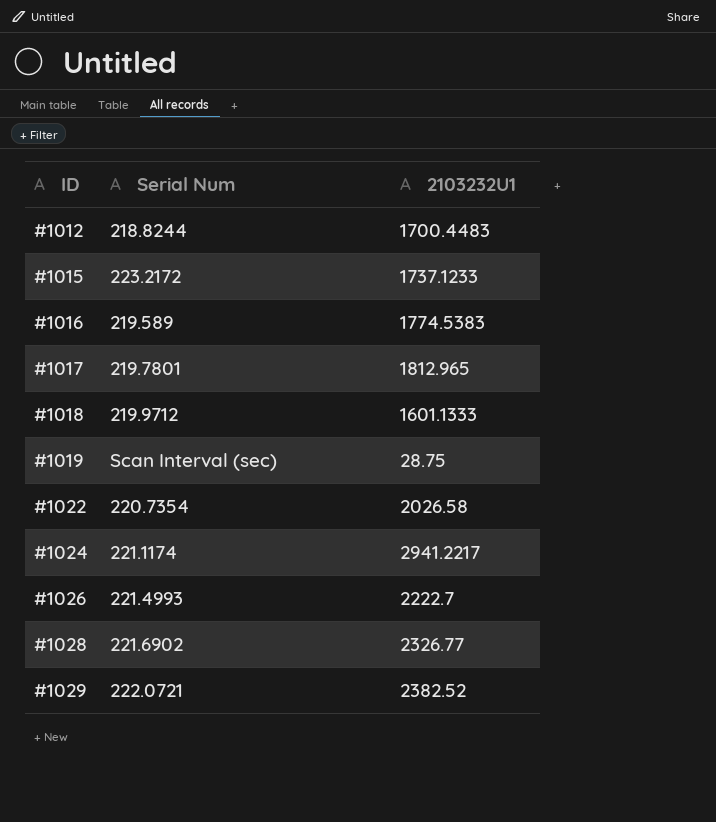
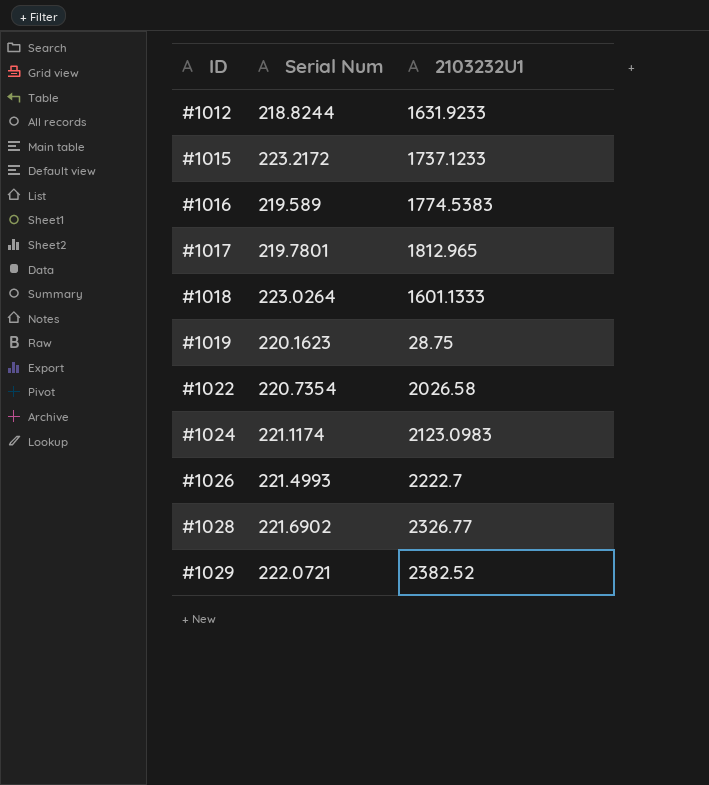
#1012 | 2103232U1: 1700.4483 -> 1631.9233
#1018 | Serial Num: 219.9712 -> 223.0264
#1019 | Serial Num: Scan Interval (sec) -> 220.1623
#1024 | 2103232U1: 2941.2217 -> 2123.0983

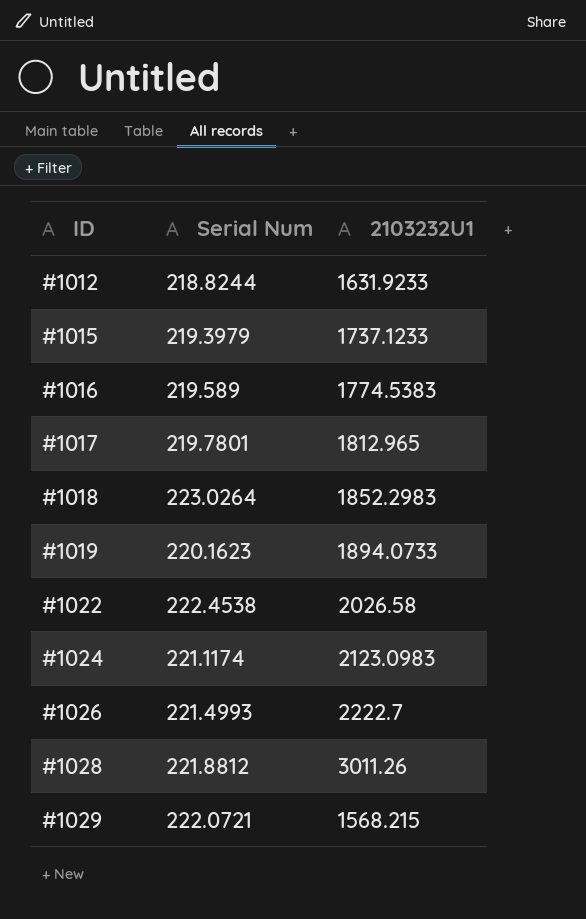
#1015 | Serial Num: 223.2172 -> 219.3979
#1018 | 2103232U1: 1601.1333 -> 1852.2983
#1019 | 2103232U1: 28.75 -> 1894.0733
#1022 | Serial Num: 220.7354 -> 222.4538
#1028 | Serial Num: 221.6902 -> 221.8812
#1028 | 2103232U1: 2326.77 -> 3011.26
#1029 | 2103232U1: 2382.52 -> 1568.215

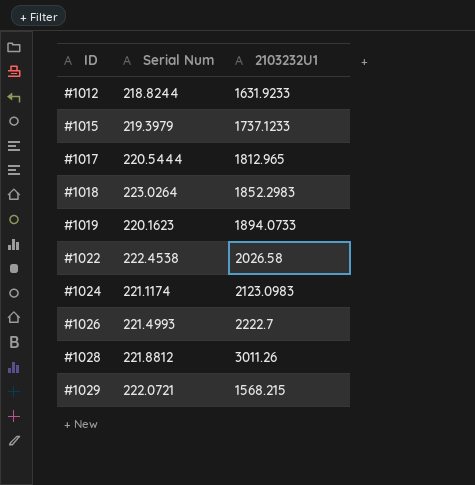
row #1016: 219.589 | 1774.5383 -> none
#1017 | Serial Num: 219.7801 -> 220.5444

